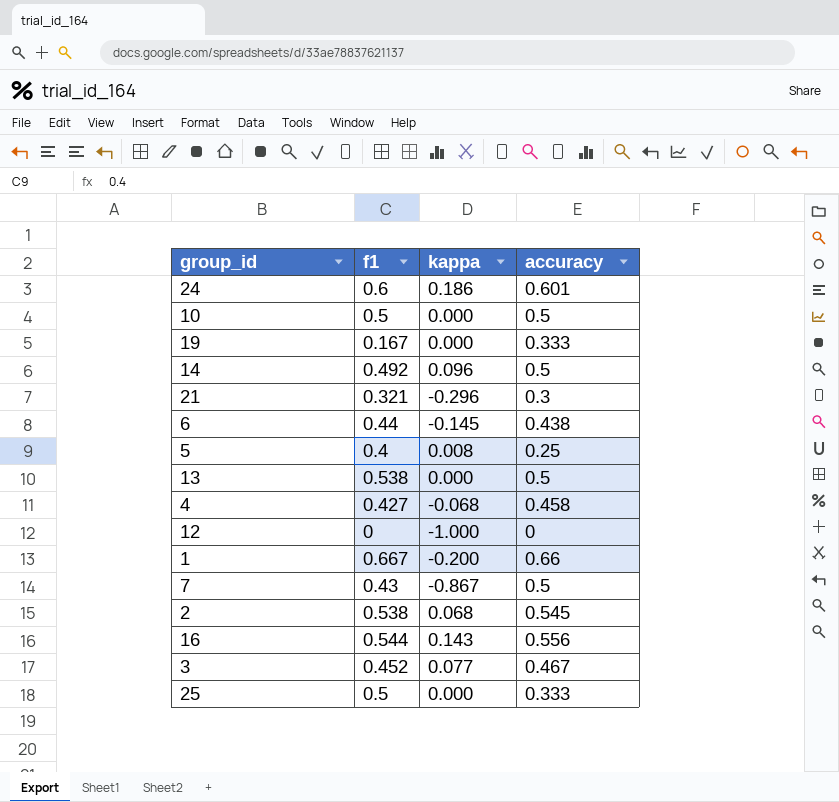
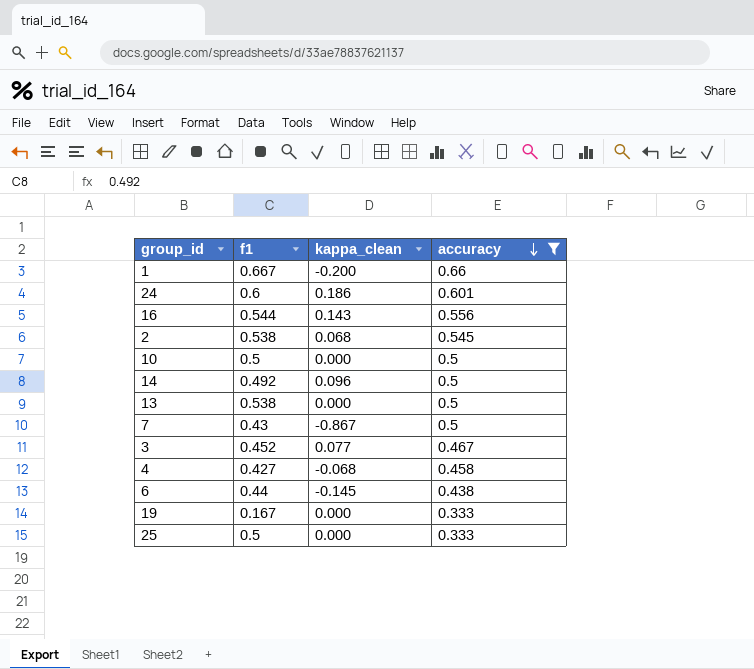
filter: none -> accuracy >= 0.333
row order: none -> accuracy descending
column name: kappa -> kappa_clean

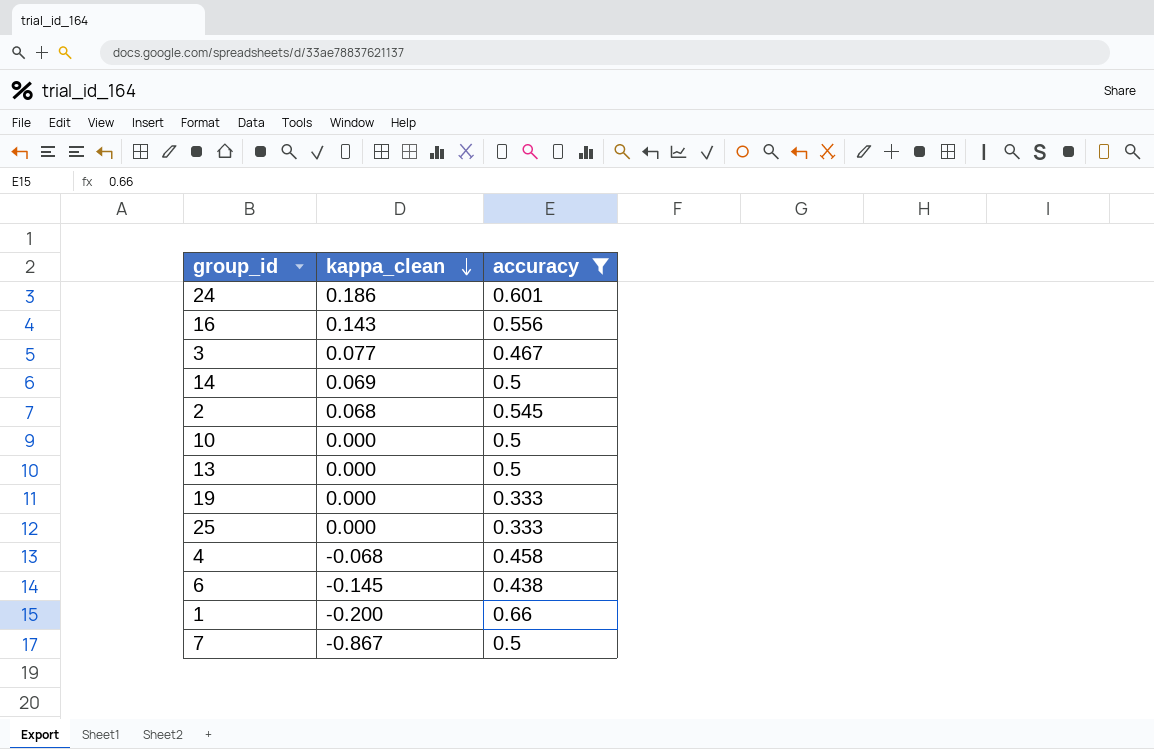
row order: accuracy descending -> kappa_clean descending
column f1 | position: 2 -> none
14 | kappa_clean: 0.096 -> 0.069

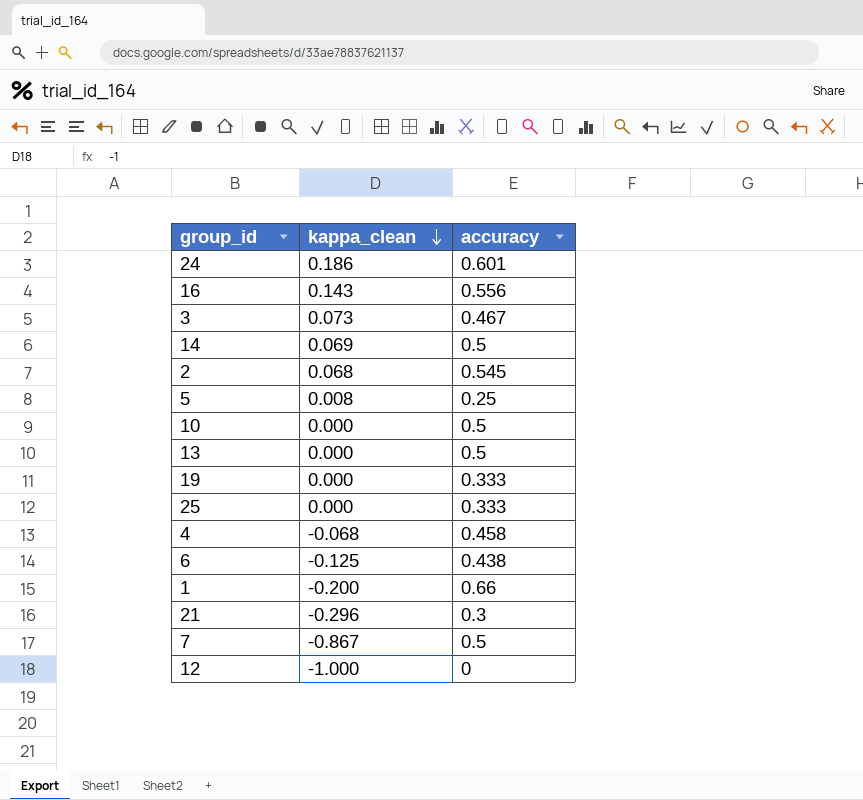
filter: accuracy >= 0.333 -> none
3 | kappa_clean: 0.077 -> 0.073
6 | kappa_clean: -0.145 -> -0.125

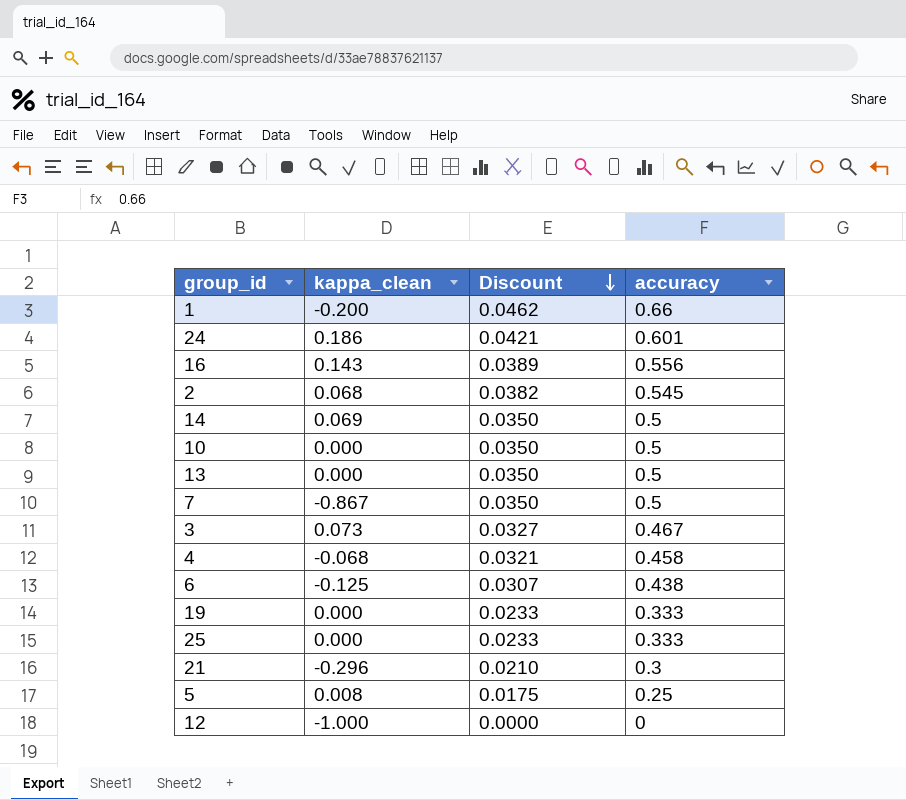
row order: kappa_clean descending -> Discount descending
column Discount | formula: none -> [accuracy] * 0.07

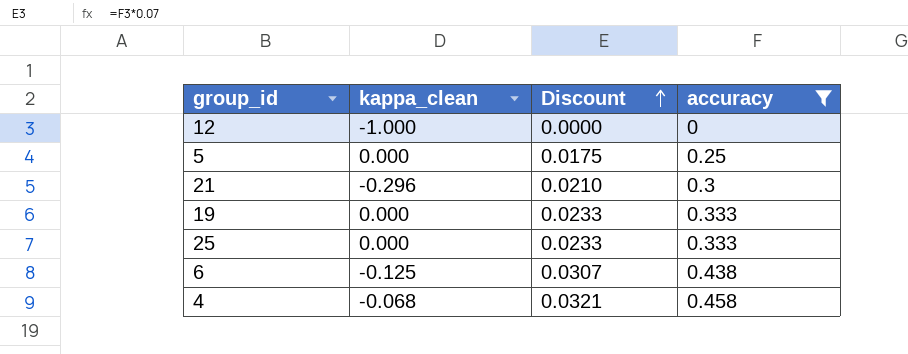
filter: none -> accuracy <= 0.458
row order: Discount descending -> Discount ascending
5 | kappa_clean: 0.008 -> 0.000

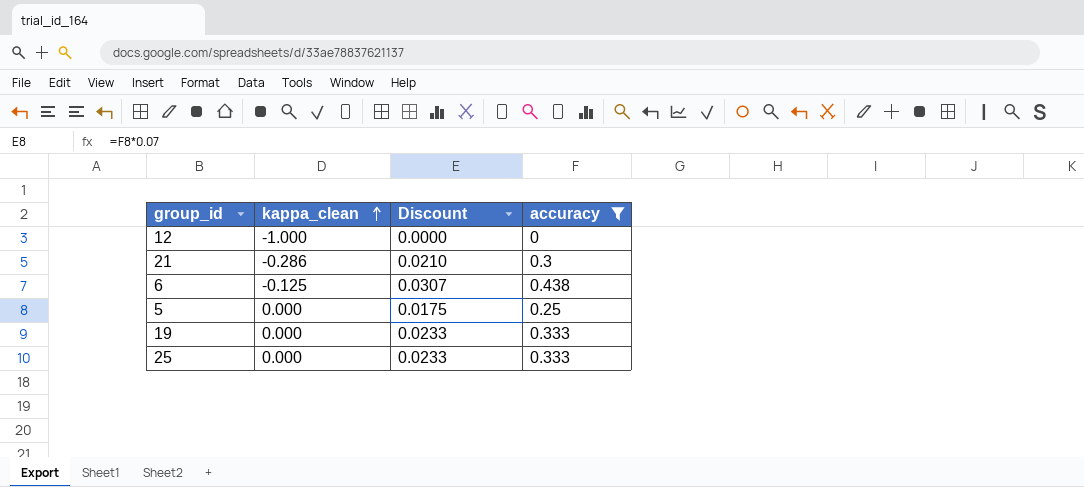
row order: Discount ascending -> kappa_clean ascending
row 4: -0.068 | 0.0321 | 0.458 -> none
21 | kappa_clean: -0.296 -> -0.286

